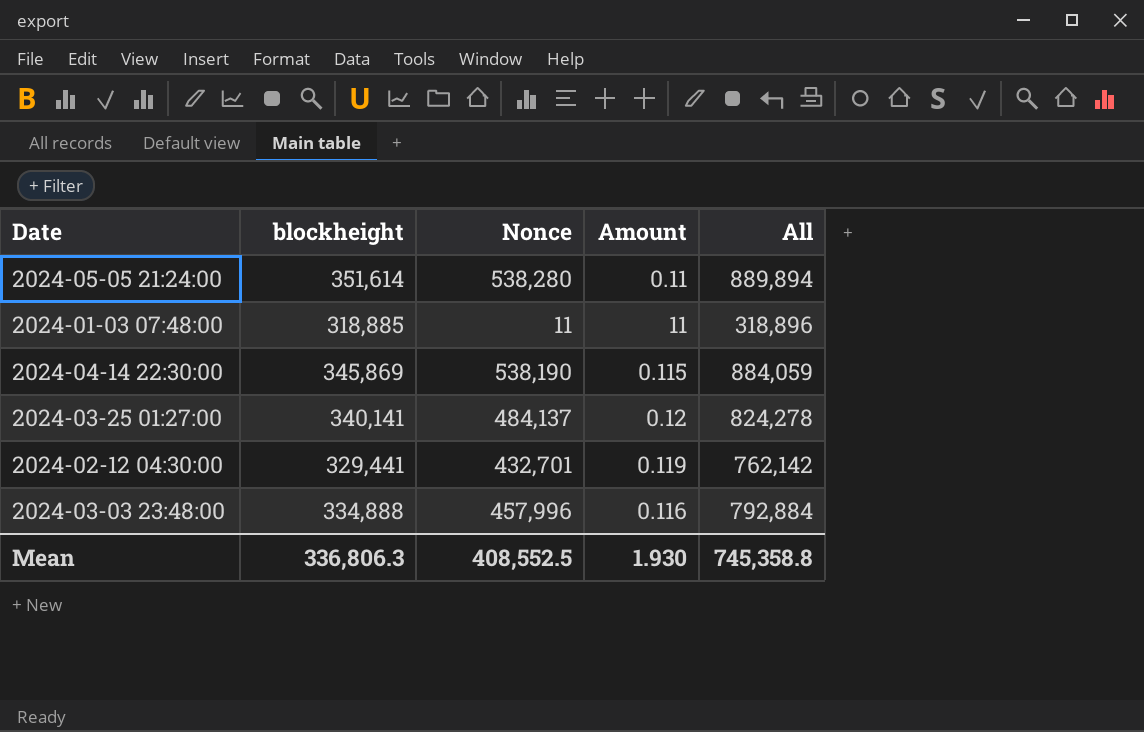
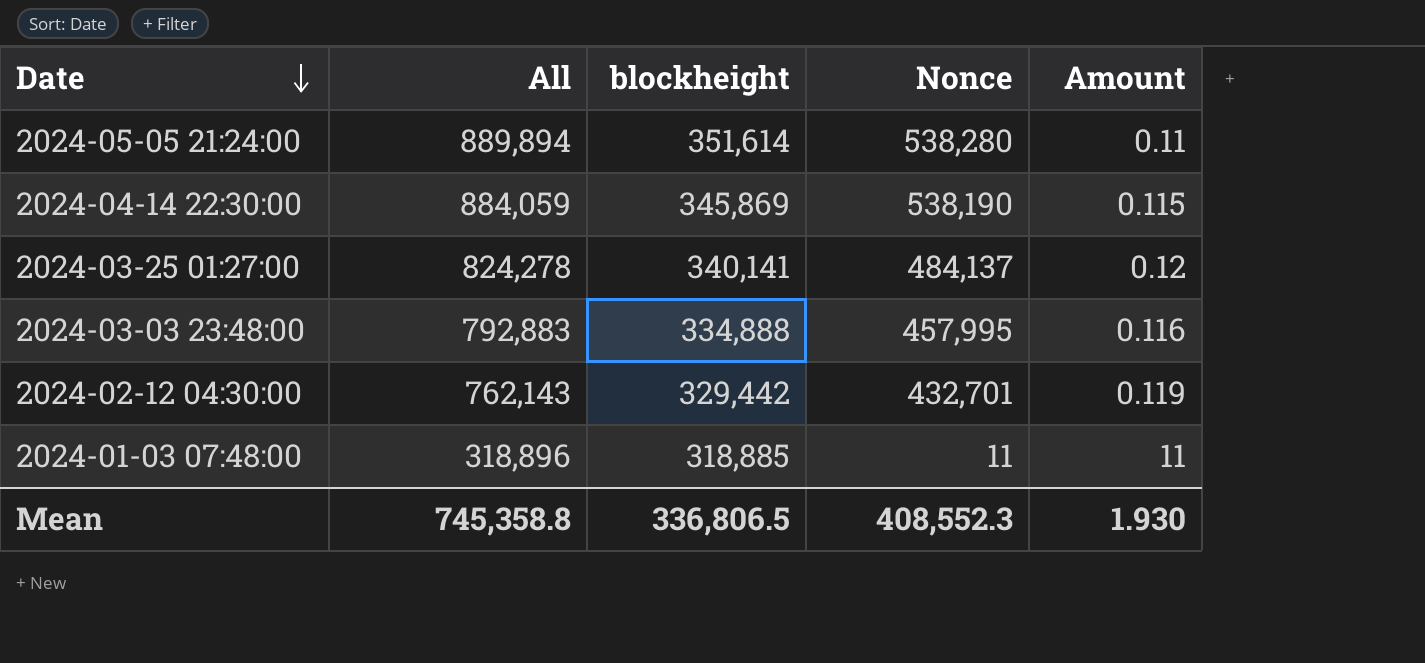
row order: none -> Date descending
column All | position: 5 -> 2
2024-03-03 23:48:00 | All: 792,884 -> 792,883
2024-03-03 23:48:00 | Nonce: 457,996 -> 457,995
2024-02-12 04:30:00 | All: 762,142 -> 762,143
2024-02-12 04:30:00 | blockheight: 329,441 -> 329,442
Mean | blockheight: 336,806.3 -> 336,806.5
Mean | Nonce: 408,552.5 -> 408,552.3

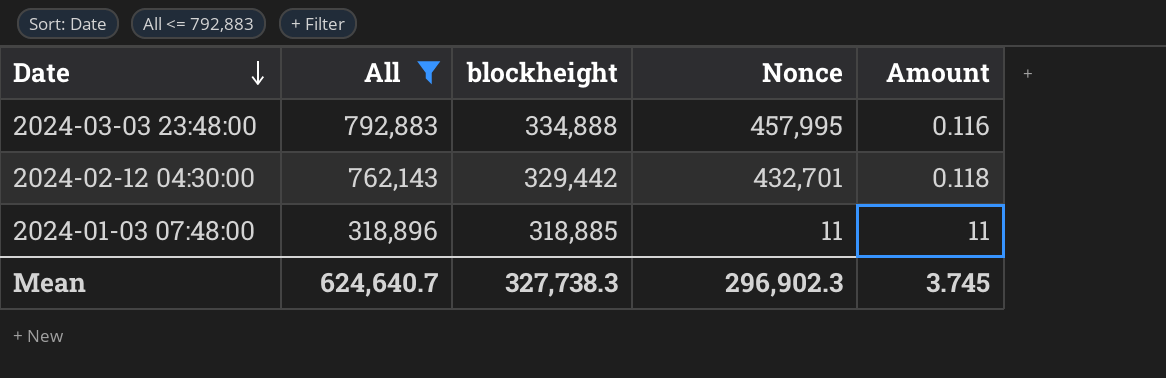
filter: none -> All <= 792,883
2024-02-12 04:30:00 | Amount: 0.119 -> 0.118
Mean | All: 745,358.8 -> 624,640.7
Mean | blockheight: 336,806.5 -> 327,738.3
Mean | Nonce: 408,552.3 -> 296,902.3
Mean | Amount: 1.930 -> 3.745

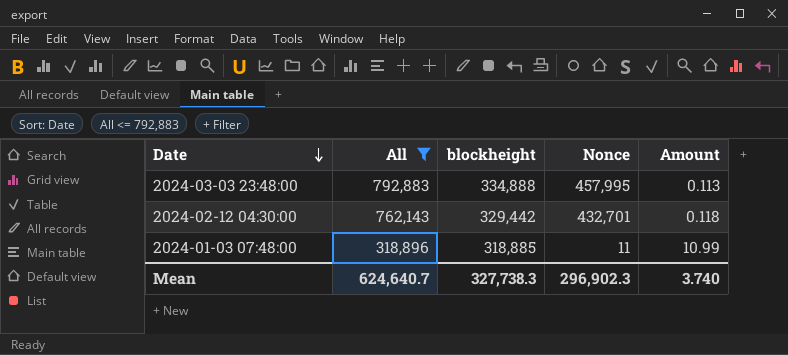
2024-03-03 23:48:00 | Amount: 0.116 -> 0.113
2024-01-03 07:48:00 | Amount: 11 -> 10.99
Mean | Amount: 3.745 -> 3.740

